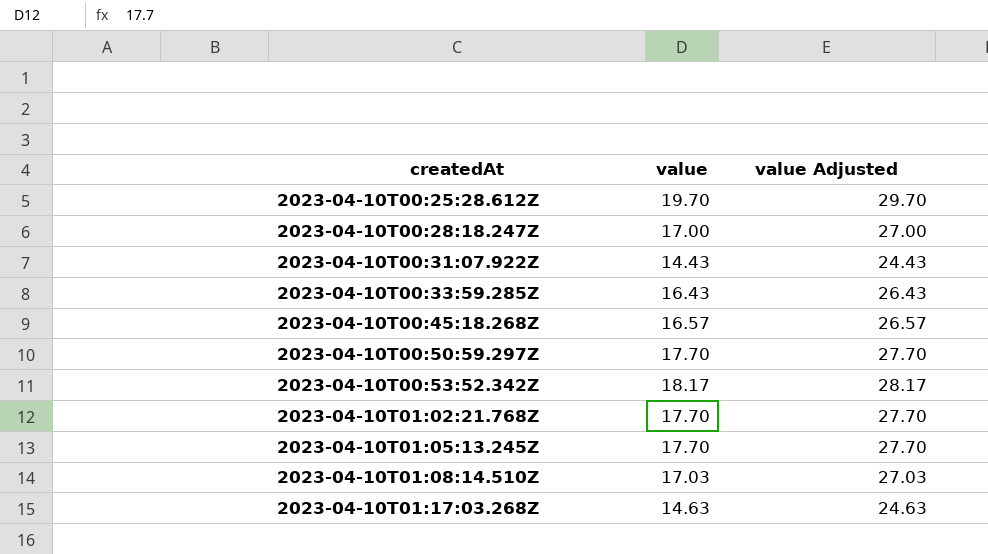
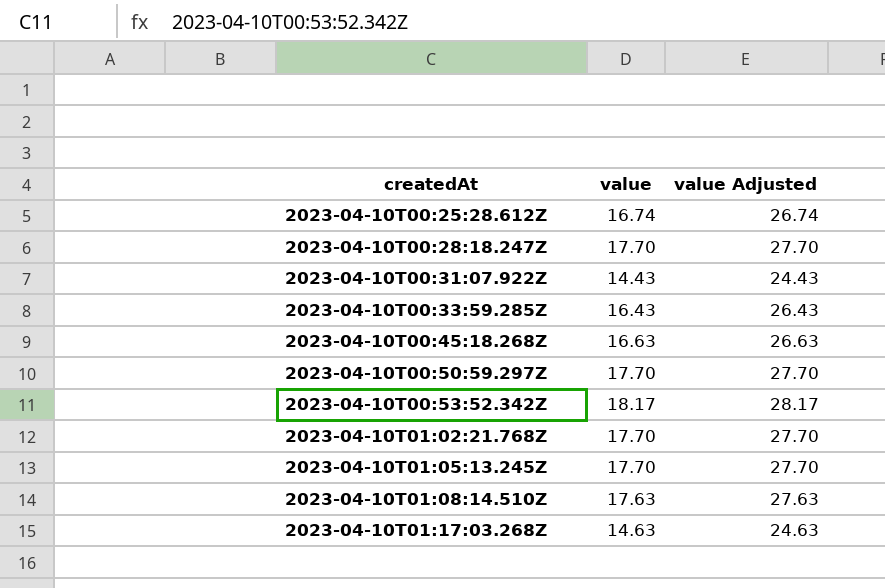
2023-04-10T00:25:28.612Z | value: 19.70 -> 16.74
2023-04-10T00:25:28.612Z | value Adjusted: 29.70 -> 26.74
2023-04-10T00:28:18.247Z | value: 17.00 -> 17.70
2023-04-10T00:28:18.247Z | value Adjusted: 27.00 -> 27.70
2023-04-10T00:45:18.268Z | value: 16.57 -> 16.63
2023-04-10T00:45:18.268Z | value Adjusted: 26.57 -> 26.63
2023-04-10T01:08:14.510Z | value: 17.03 -> 17.63
2023-04-10T01:08:14.510Z | value Adjusted: 27.03 -> 27.63

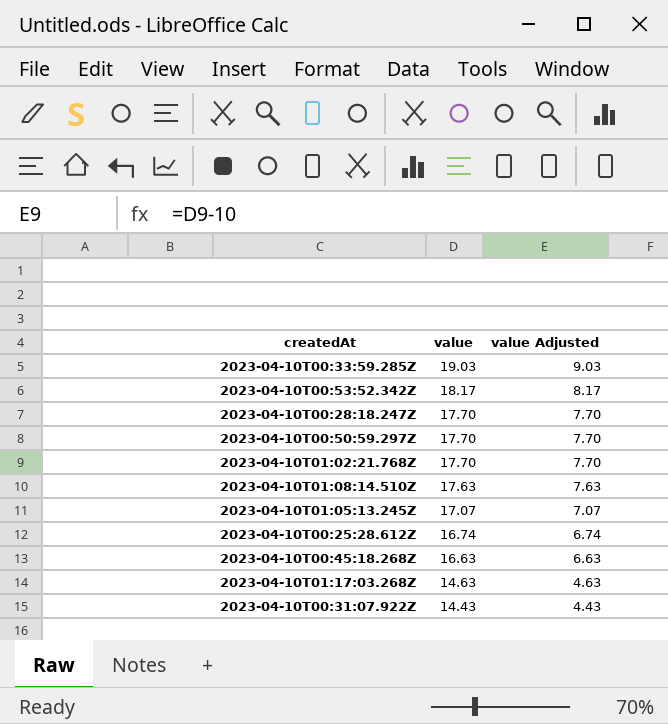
row order: createdAt ascending -> value descending
column value Adjusted | formula: [value] + 10 -> [value] - 10
2023-04-10T00:33:59.285Z | value: 16.43 -> 19.03
2023-04-10T01:05:13.245Z | value: 17.70 -> 17.07

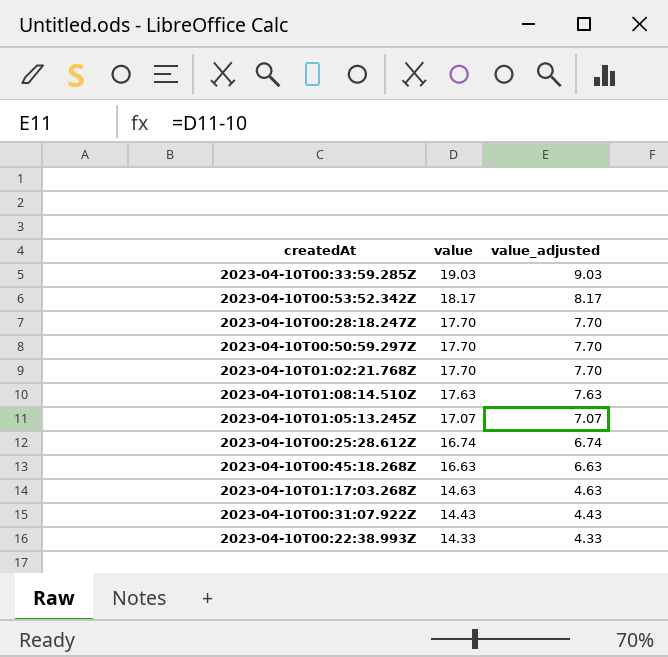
column name: value Adjusted -> value_adjusted
row 2023-04-10T00:22:38.993Z: none -> 14.33 | 4.33

